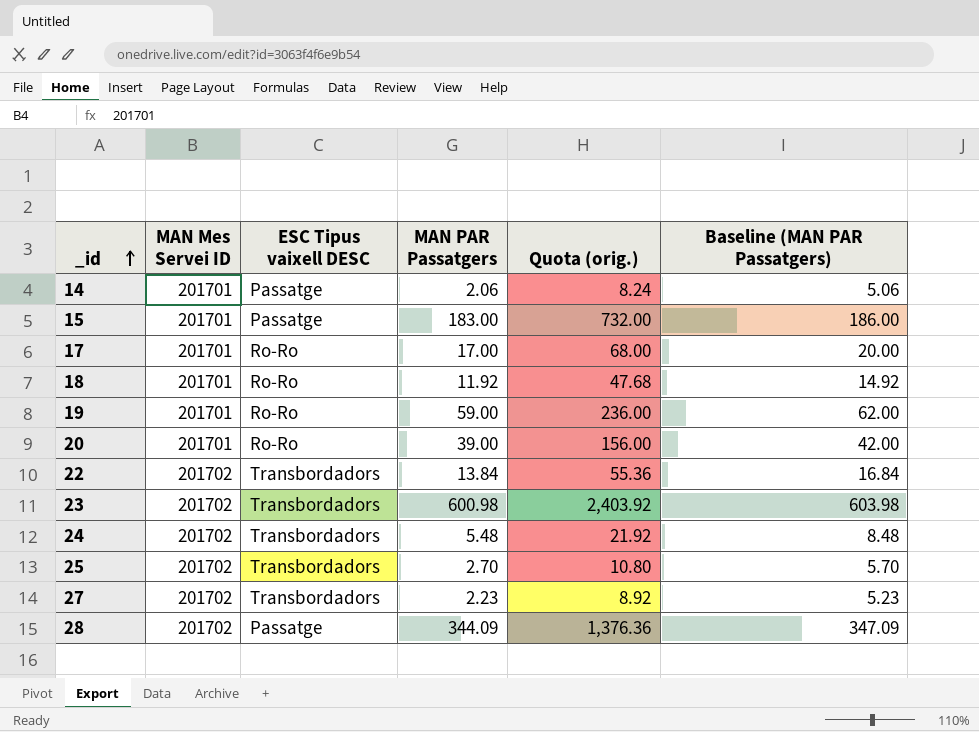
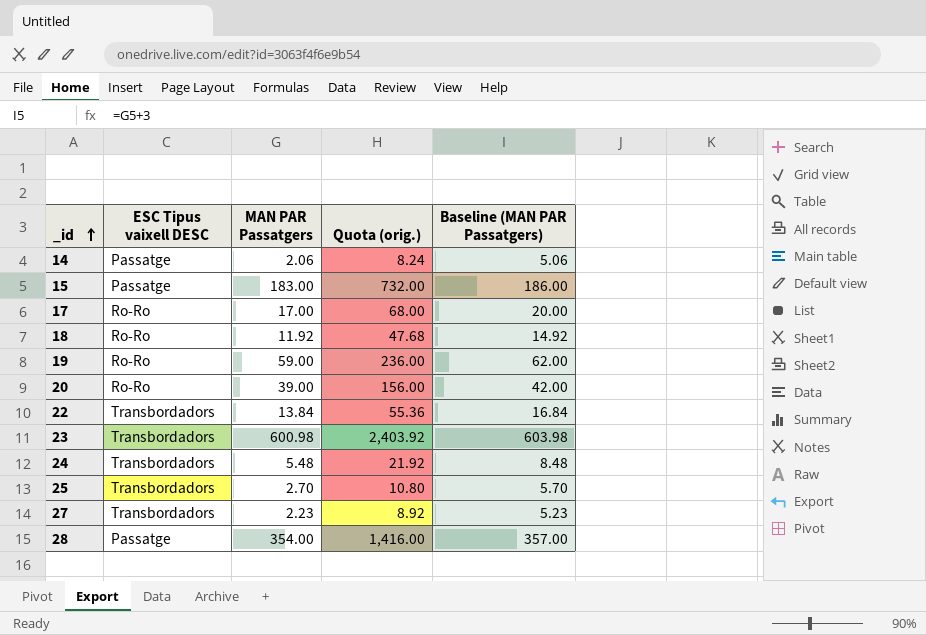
column MAN Mes Servei ID | position: 2 -> none
28 | MAN PAR Passatgers: 344.09 -> 354.00
28 | Quota (orig.): 1,376.36 -> 1,416.00
28 | Baseline (MAN PAR Passatgers): 347.09 -> 357.00

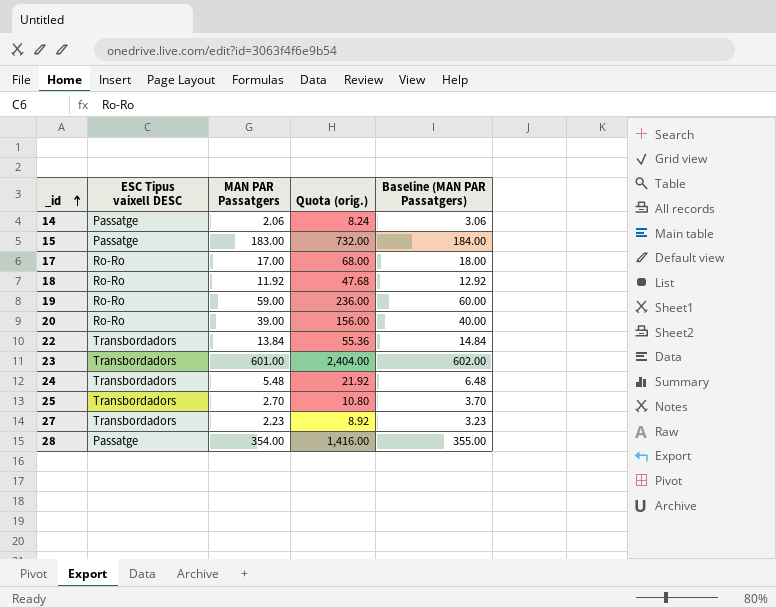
column Baseline (MAN PAR Passatgers) | formula: [MAN PAR Passatgers] + 3 -> [MAN PAR Passatgers] + 1
23 | MAN PAR Passatgers: 600.98 -> 601.00
23 | Quota (orig.): 2,403.92 -> 2,404.00

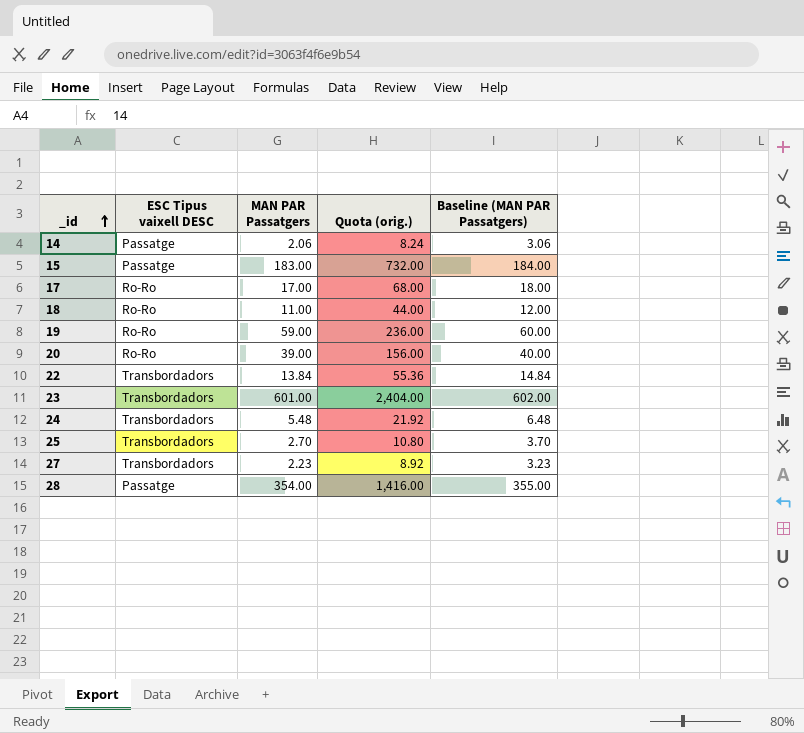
18 | MAN PAR Passatgers: 11.92 -> 11.00
18 | Quota (orig.): 47.68 -> 44.00
18 | Baseline (MAN PAR Passatgers): 12.92 -> 12.00

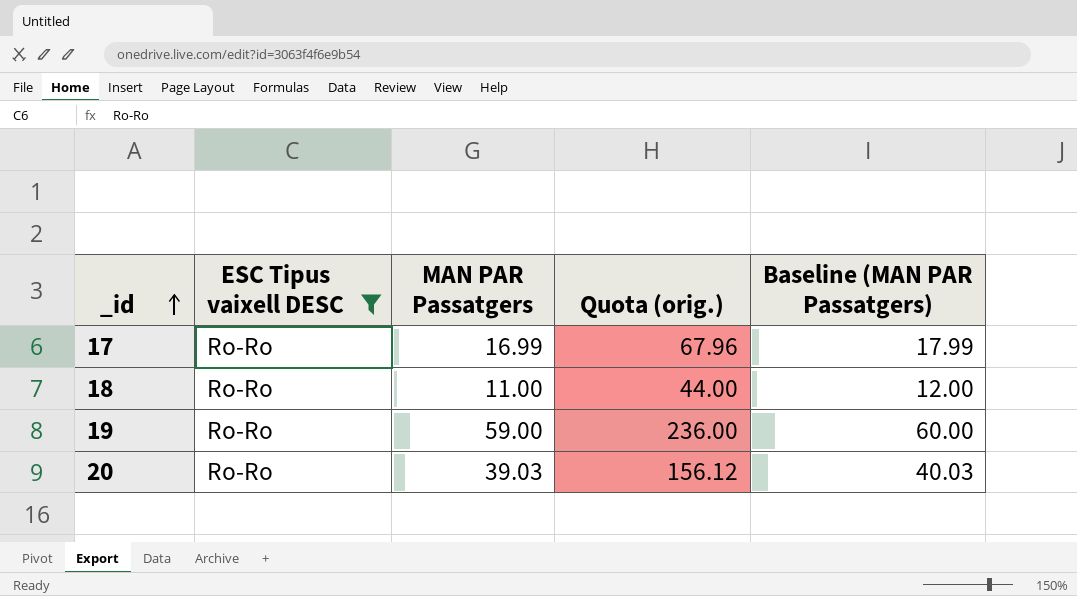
filter: none -> ESC Tipus vaixell DESC = Ro-Ro
17 | MAN PAR Passatgers: 17.00 -> 16.99
17 | Quota (orig.): 68.00 -> 67.96
17 | Baseline (MAN PAR Passatgers): 18.00 -> 17.99
20 | MAN PAR Passatgers: 39.00 -> 39.03
20 | Quota (orig.): 156.00 -> 156.12
20 | Baseline (MAN PAR Passatgers): 40.00 -> 40.03

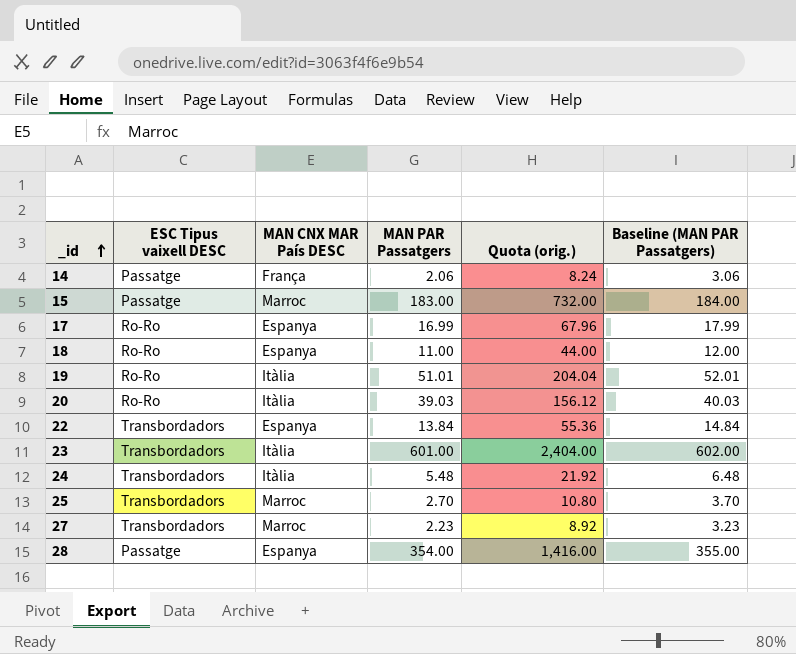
filter: ESC Tipus vaixell DESC = Ro-Ro -> none
column MAN CNX MAR País DESC | position: none -> 3
19 | MAN PAR Passatgers: 59.00 -> 51.01
19 | Quota (orig.): 236.00 -> 204.04
19 | Baseline (MAN PAR Passatgers): 60.00 -> 52.01

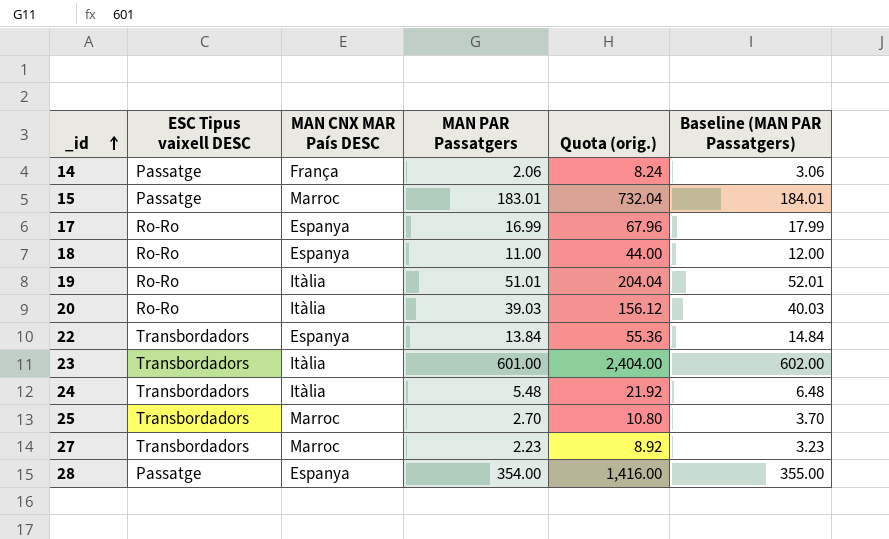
15 | MAN PAR Passatgers: 183.00 -> 183.01
15 | Quota (orig.): 732.00 -> 732.04
15 | Baseline (MAN PAR Passatgers): 184.00 -> 184.01

